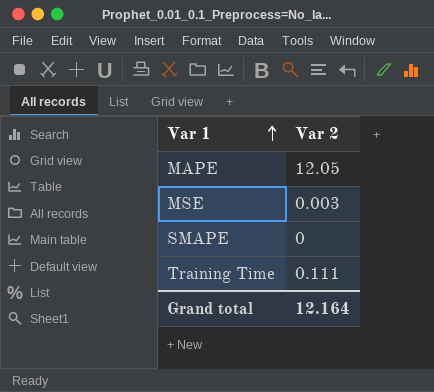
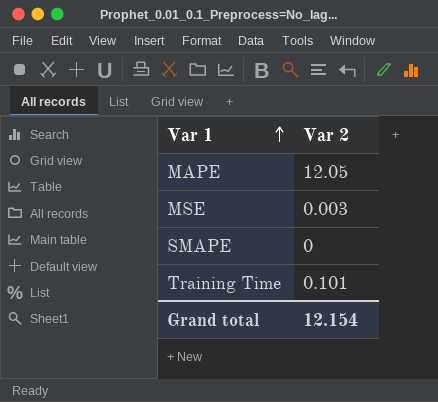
Training Time | Var 2: 0.111 -> 0.101
Grand total | Var 2: 12.164 -> 12.154

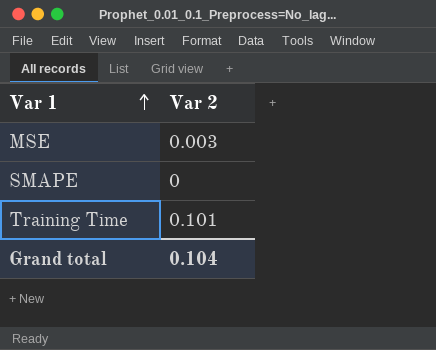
row MAPE: 12.05 -> none
Grand total | Var 2: 12.154 -> 0.104

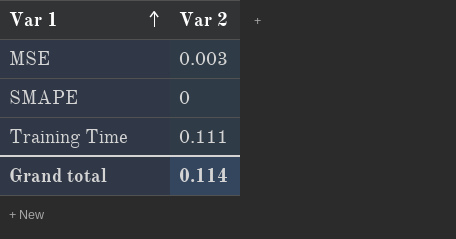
Training Time | Var 2: 0.101 -> 0.111
Grand total | Var 2: 0.104 -> 0.114

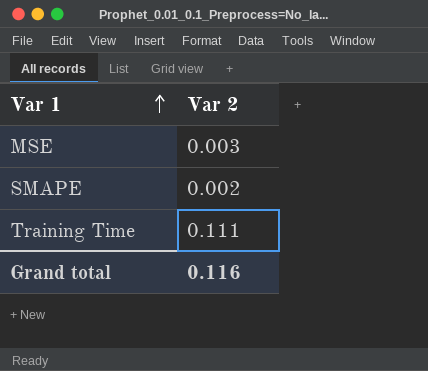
SMAPE | Var 2: 0 -> 0.002
Grand total | Var 2: 0.114 -> 0.116

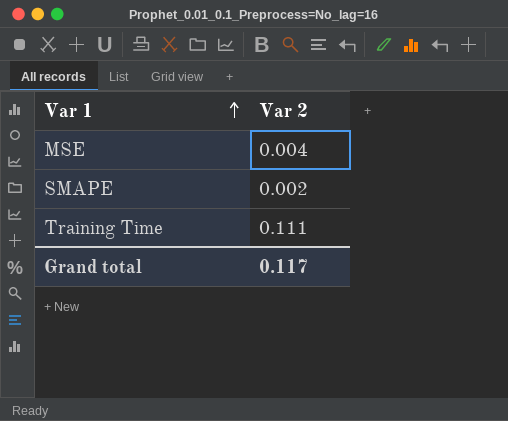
MSE | Var 2: 0.003 -> 0.004
Grand total | Var 2: 0.116 -> 0.117

